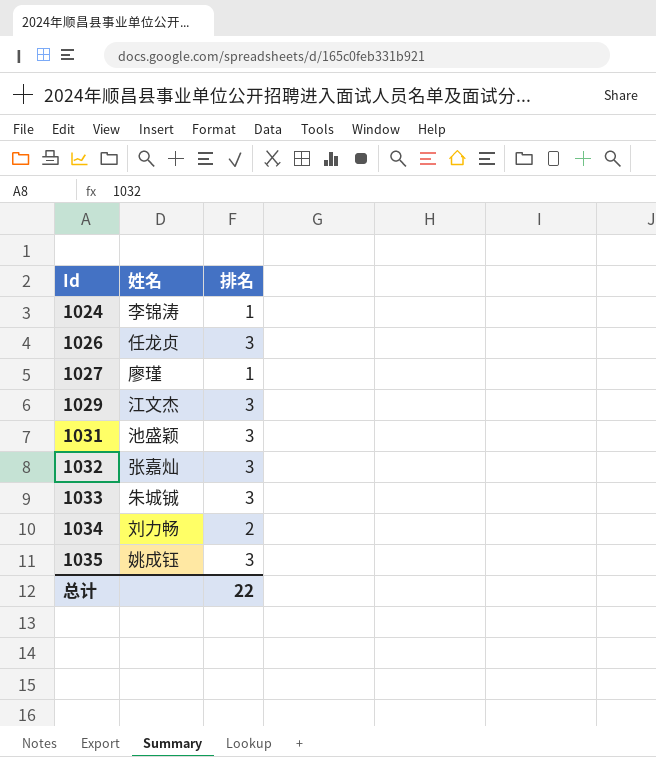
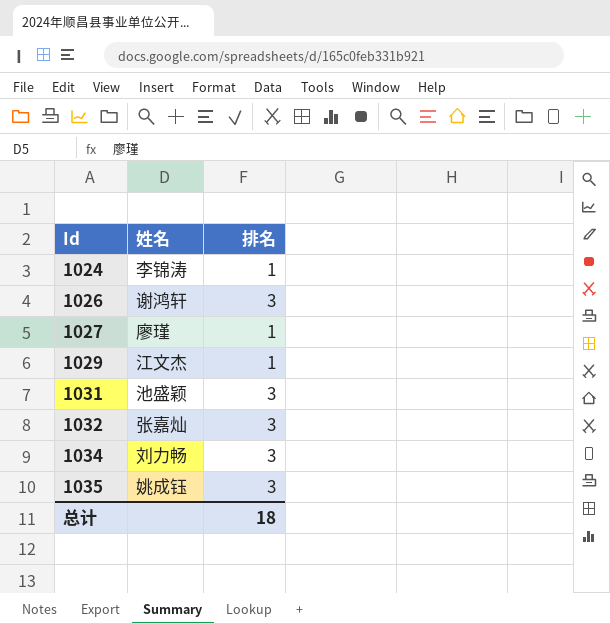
row 1033: 朱城铖 | 3 -> none
1026 | 姓名: 任龙贞 -> 谢鸿轩
1029 | 排名: 3 -> 1
1034 | 排名: 2 -> 3
总计 | 排名: 22 -> 18

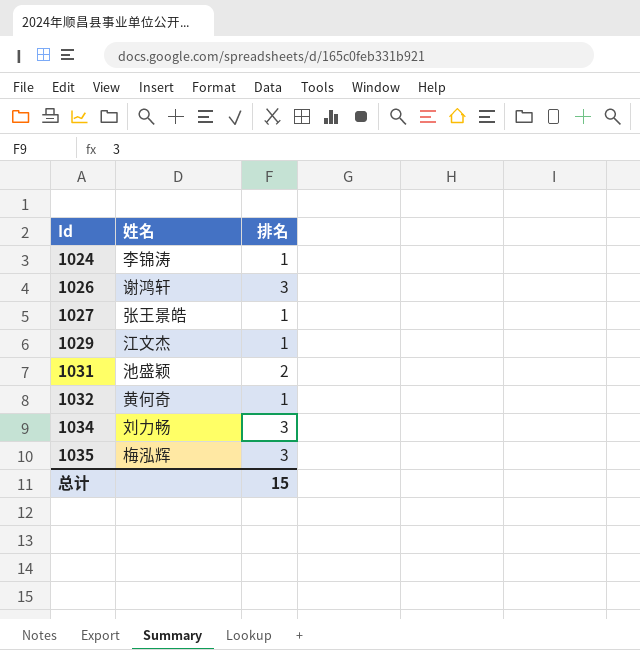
1027 | 姓名: 廖瑾 -> 张王景皓
1031 | 排名: 3 -> 2
1032 | 姓名: 张嘉灿 -> 黄何奇
1032 | 排名: 3 -> 1
1035 | 姓名: 姚成钰 -> 梅泓辉
总计 | 排名: 18 -> 15

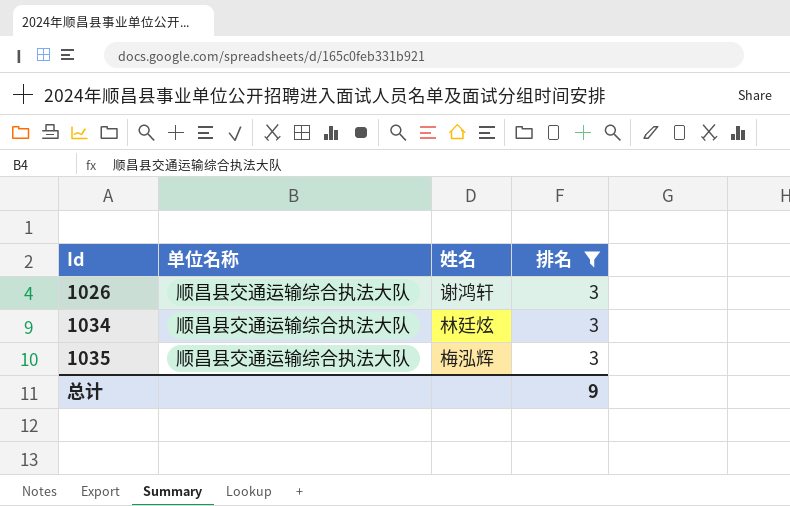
filter: none -> 排名 = 3
column 单位名称 | position: none -> 2
1034 | 姓名: 刘力畅 -> 林廷炫
总计 | 排名: 15 -> 9

